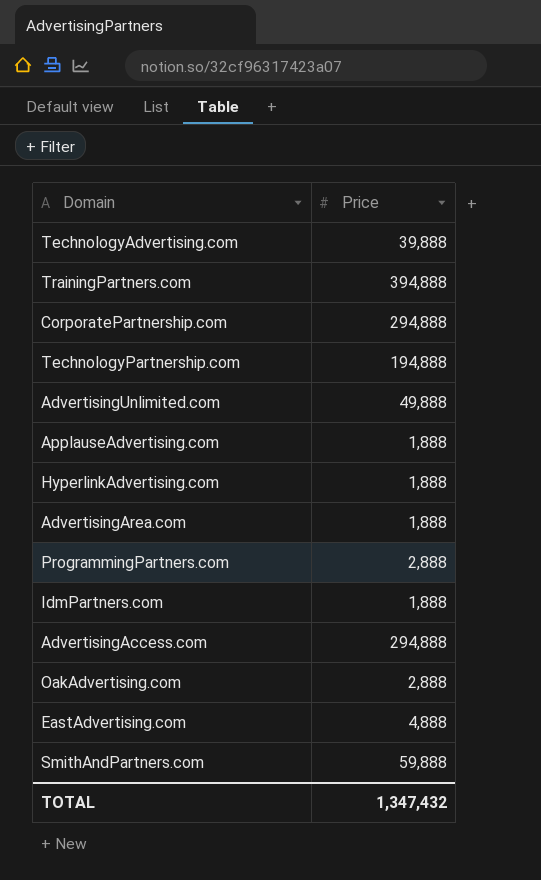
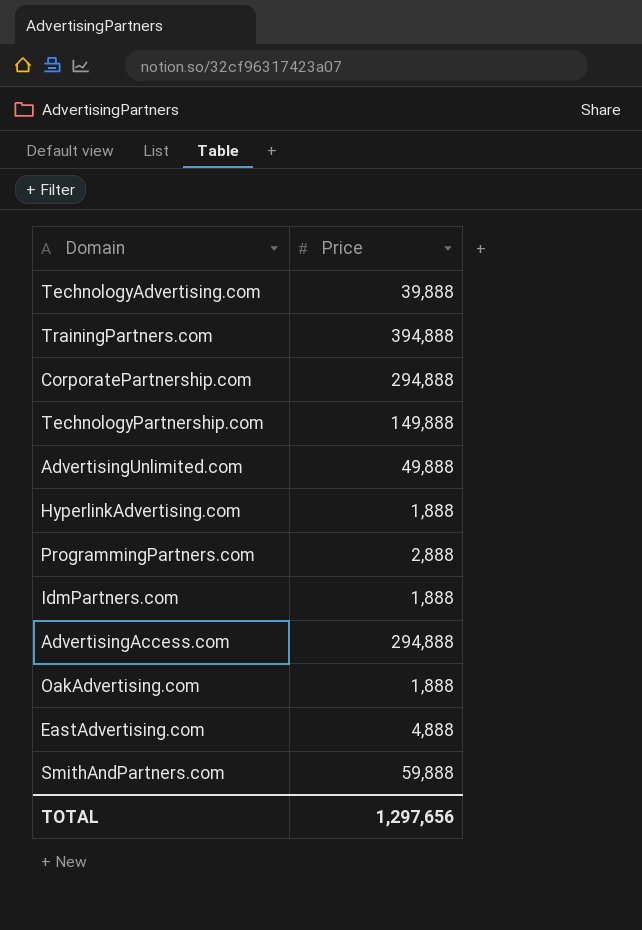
row ApplauseAdvertising.com: 1,888 -> none
row AdvertisingArea.com: 1,888 -> none
TechnologyPartnership.com | Price: 194,888 -> 149,888
OakAdvertising.com | Price: 2,888 -> 1,888
TOTAL | Price: 1,347,432 -> 1,297,656

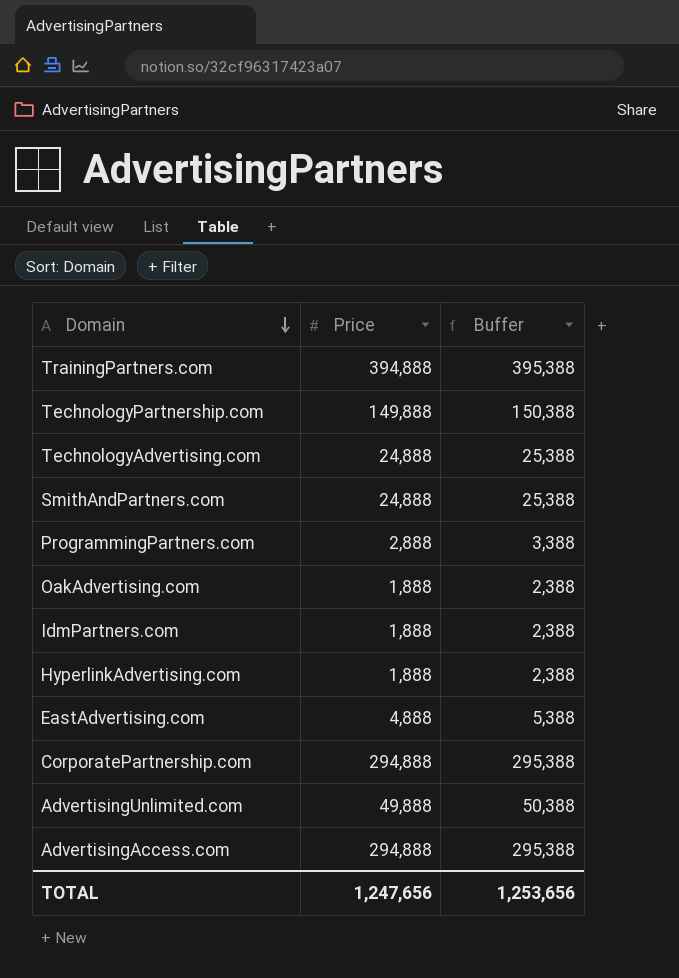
row order: none -> Domain descending
column Buffer | formula: none -> [Price] + 500
TechnologyAdvertising.com | Price: 39,888 -> 24,888
SmithAndPartners.com | Price: 59,888 -> 24,888
TOTAL | Price: 1,297,656 -> 1,247,656

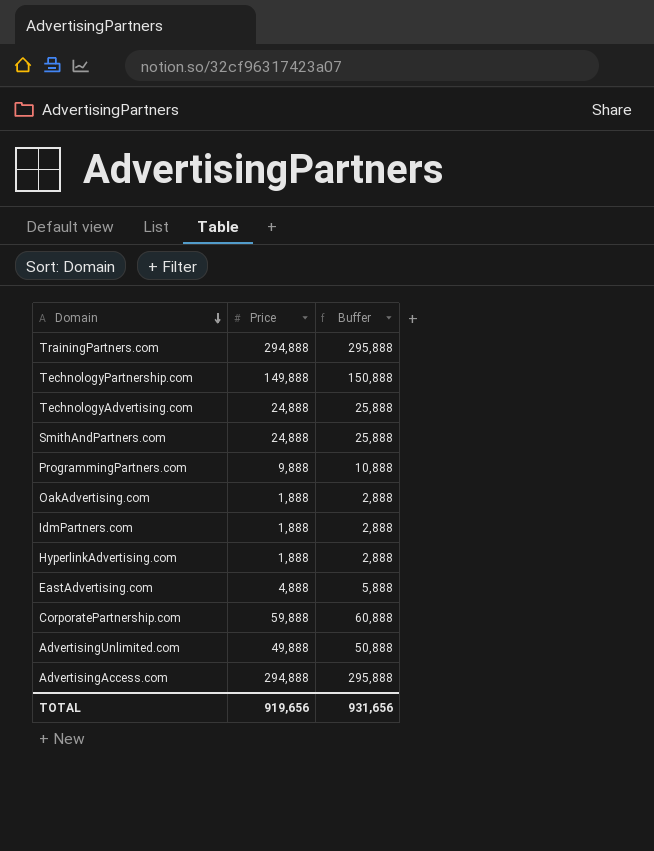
column Buffer | formula: [Price] + 500 -> [Price] + 1000
TrainingPartners.com | Price: 394,888 -> 294,888
ProgrammingPartners.com | Price: 2,888 -> 9,888
CorporatePartnership.com | Price: 294,888 -> 59,888
TOTAL | Price: 1,247,656 -> 919,656
TOTAL | Buffer: 1,253,656 -> 931,656

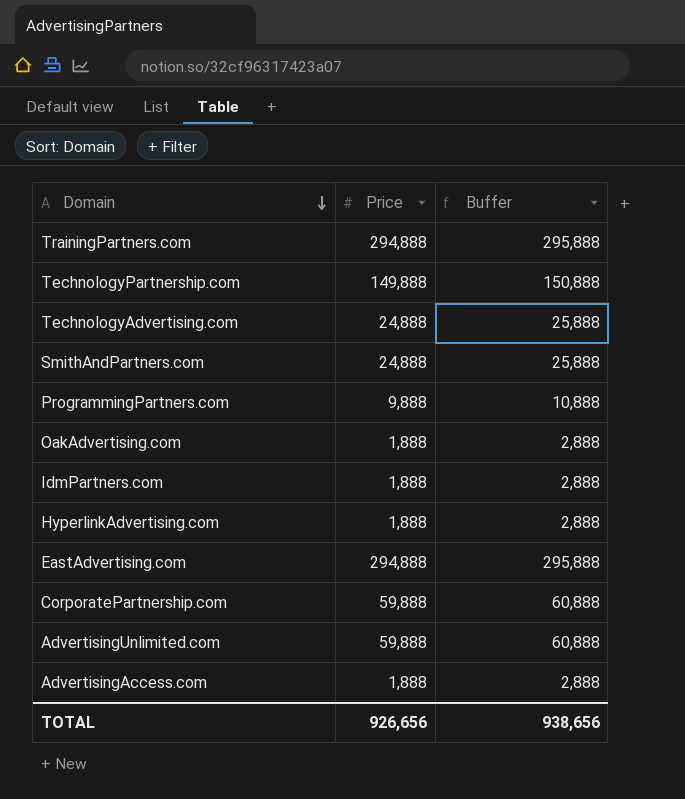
EastAdvertising.com | Price: 4,888 -> 294,888
EastAdvertising.com | Buffer: 5,888 -> 295,888
AdvertisingUnlimited.com | Price: 49,888 -> 59,888
AdvertisingUnlimited.com | Buffer: 50,888 -> 60,888
AdvertisingAccess.com | Price: 294,888 -> 1,888
AdvertisingAccess.com | Buffer: 295,888 -> 2,888
TOTAL | Price: 919,656 -> 926,656
TOTAL | Buffer: 931,656 -> 938,656

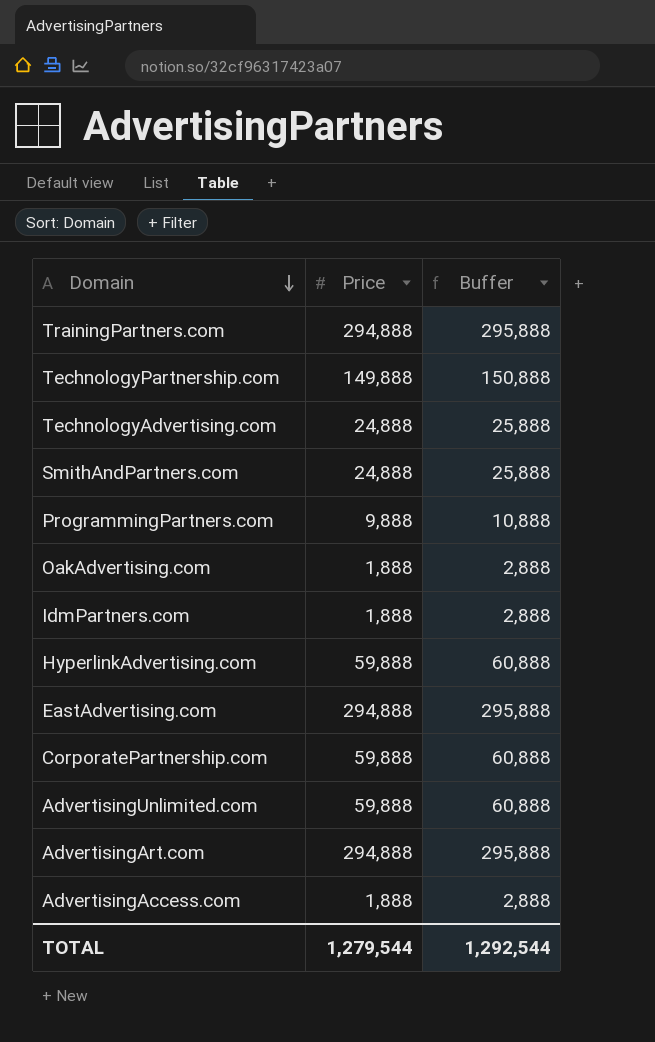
HyperlinkAdvertising.com | Price: 1,888 -> 59,888
HyperlinkAdvertising.com | Buffer: 2,888 -> 60,888
row AdvertisingArt.com: none -> 294,888 | 295,888
TOTAL | Price: 926,656 -> 1,279,544
TOTAL | Buffer: 938,656 -> 1,292,544

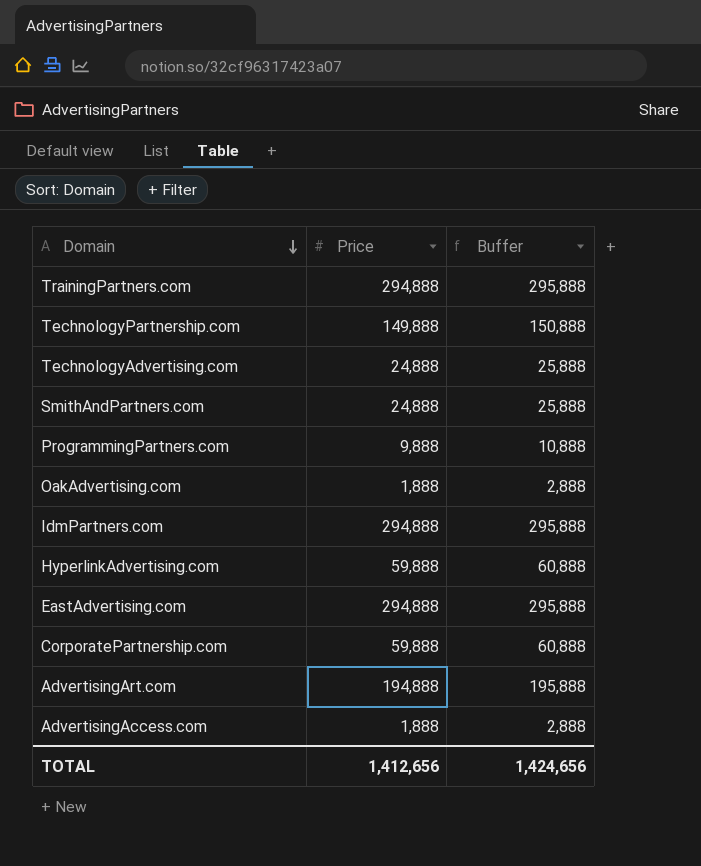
row AdvertisingUnlimited.com: 59,888 | 60,888 -> none
IdmPartners.com | Price: 1,888 -> 294,888
IdmPartners.com | Buffer: 2,888 -> 295,888
AdvertisingArt.com | Price: 294,888 -> 194,888
AdvertisingArt.com | Buffer: 295,888 -> 195,888
TOTAL | Price: 1,279,544 -> 1,412,656
TOTAL | Buffer: 1,292,544 -> 1,424,656

